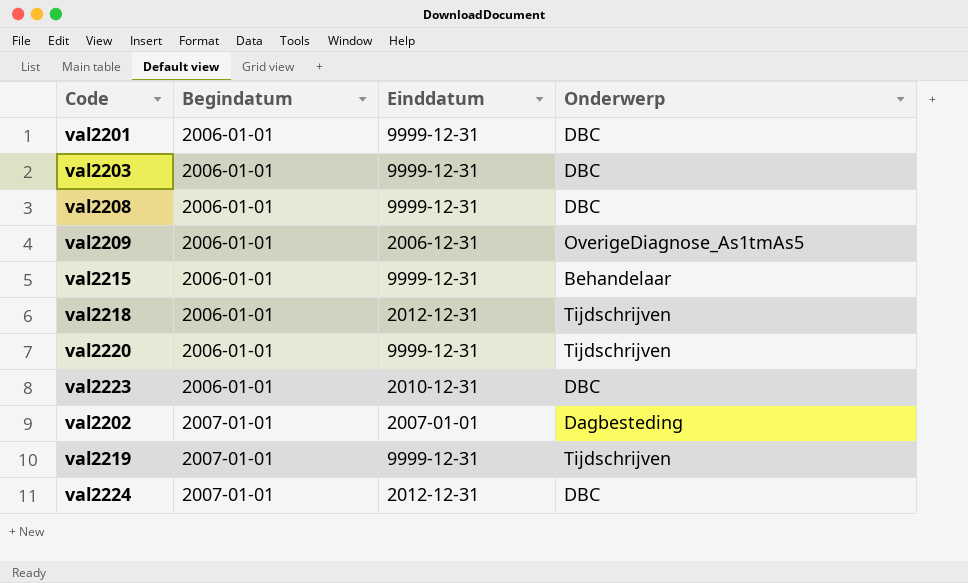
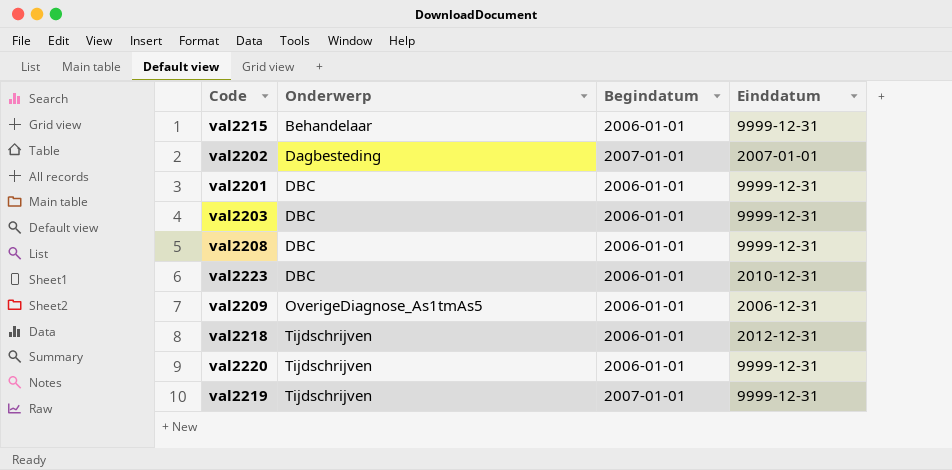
row order: Begindatum ascending -> Onderwerp ascending
column Onderwerp | position: 4 -> 2
row val2224: 2007-01-01 | 2012-12-31 | DBC -> none

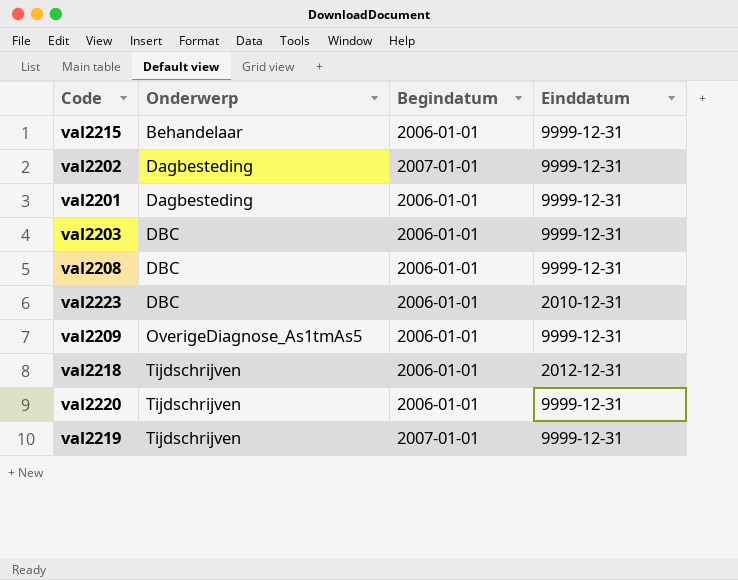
val2202 | Einddatum: 2007-01-01 -> 9999-12-31
val2201 | Onderwerp: DBC -> Dagbesteding
val2209 | Einddatum: 2006-12-31 -> 9999-12-31

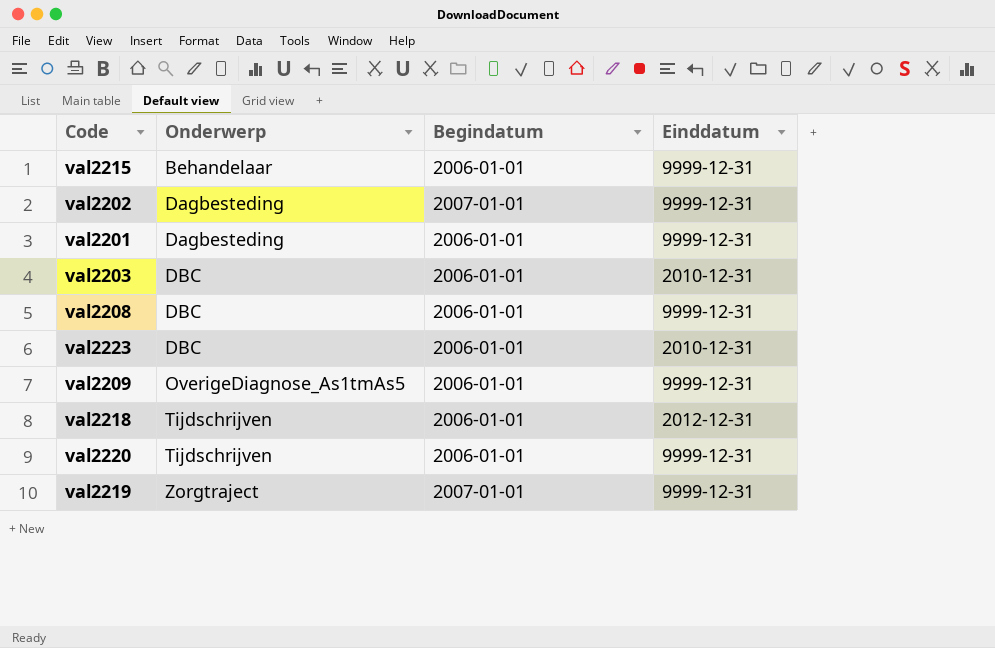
val2203 | Einddatum: 9999-12-31 -> 2010-12-31
val2219 | Onderwerp: Tijdschrijven -> Zorgtraject

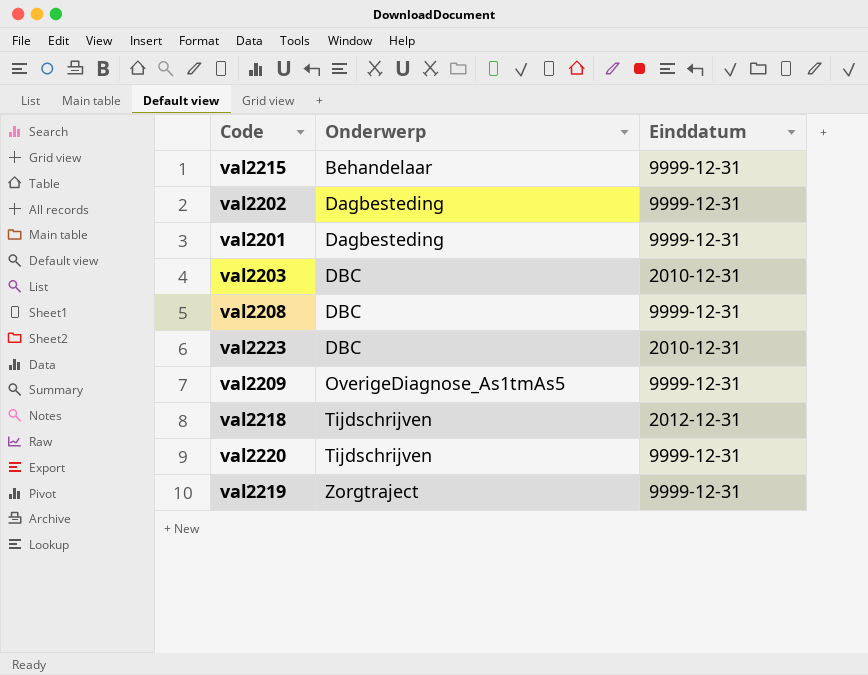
column Begindatum | position: 3 -> none

